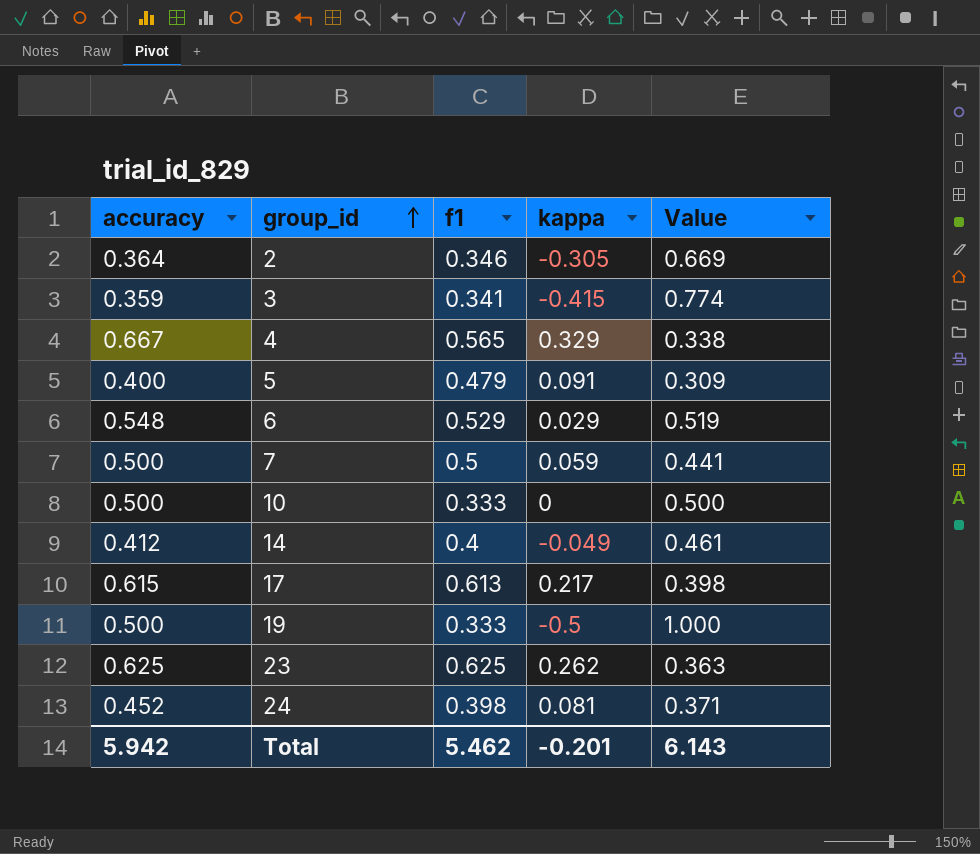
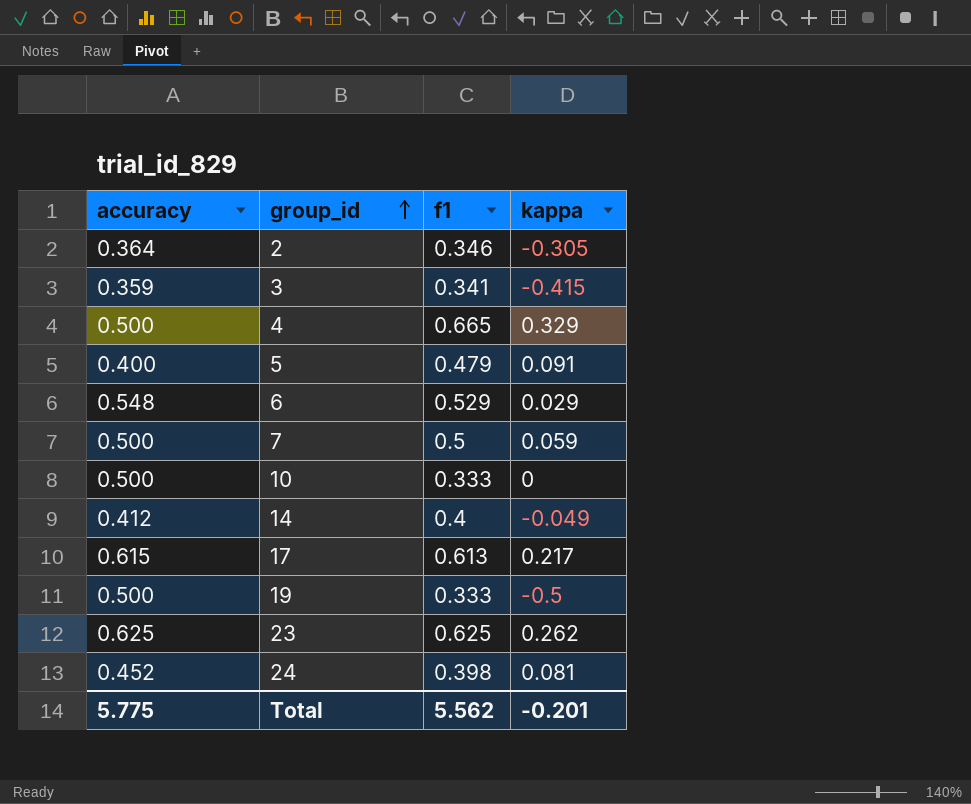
column Value | formula: [accuracy] - [kappa] -> none
4 | accuracy: 0.667 -> 0.500
4 | f1: 0.565 -> 0.665
Total | accuracy: 5.942 -> 5.775
Total | f1: 5.462 -> 5.562

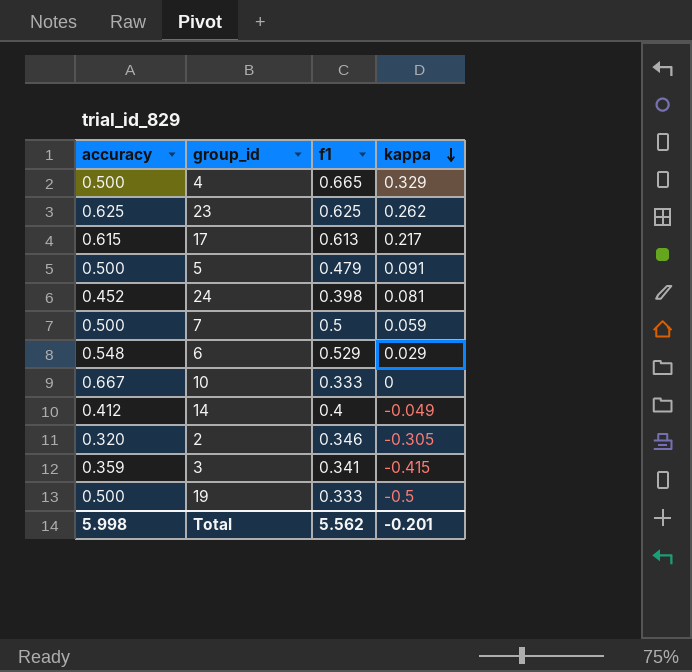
row order: group_id ascending -> kappa descending
5 | accuracy: 0.400 -> 0.500
10 | accuracy: 0.500 -> 0.667
2 | accuracy: 0.364 -> 0.320
Total | accuracy: 5.775 -> 5.998

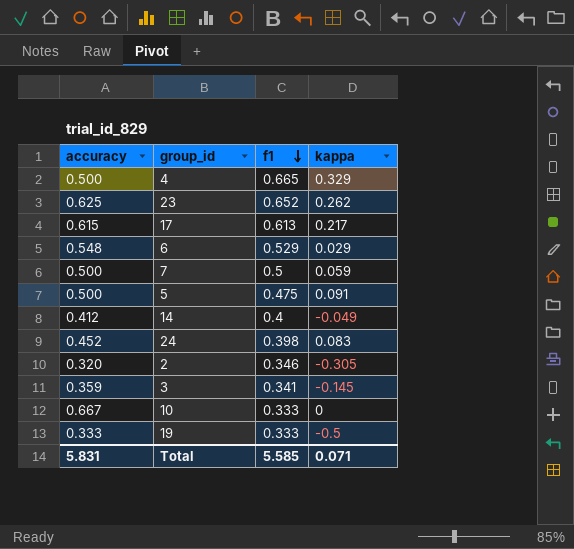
row order: kappa descending -> f1 descending
23 | f1: 0.625 -> 0.652
5 | f1: 0.479 -> 0.475
24 | kappa: 0.081 -> 0.083
3 | kappa: -0.415 -> -0.145
19 | accuracy: 0.500 -> 0.333
Total | accuracy: 5.998 -> 5.831
Total | f1: 5.562 -> 5.585
Total | kappa: -0.201 -> 0.071

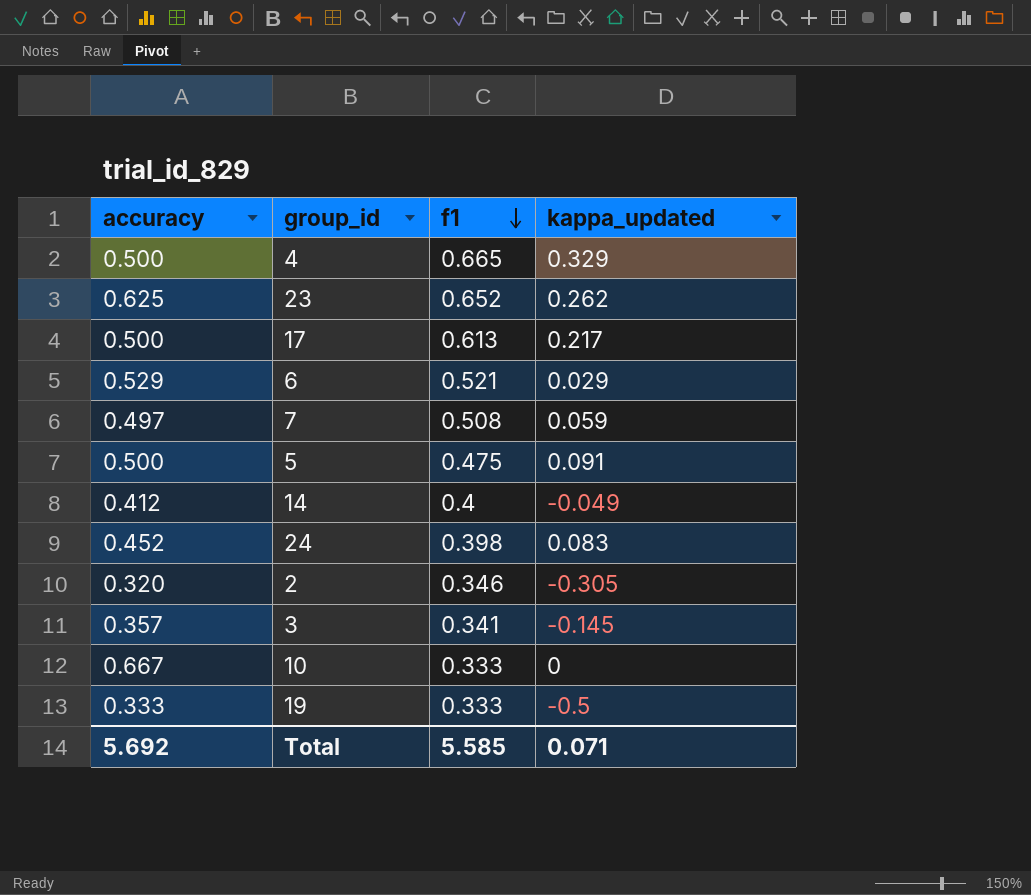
column name: kappa -> kappa_updated
17 | accuracy: 0.615 -> 0.500
6 | accuracy: 0.548 -> 0.529
6 | f1: 0.529 -> 0.521
7 | accuracy: 0.500 -> 0.497
7 | f1: 0.5 -> 0.508
3 | accuracy: 0.359 -> 0.357
Total | accuracy: 5.831 -> 5.692

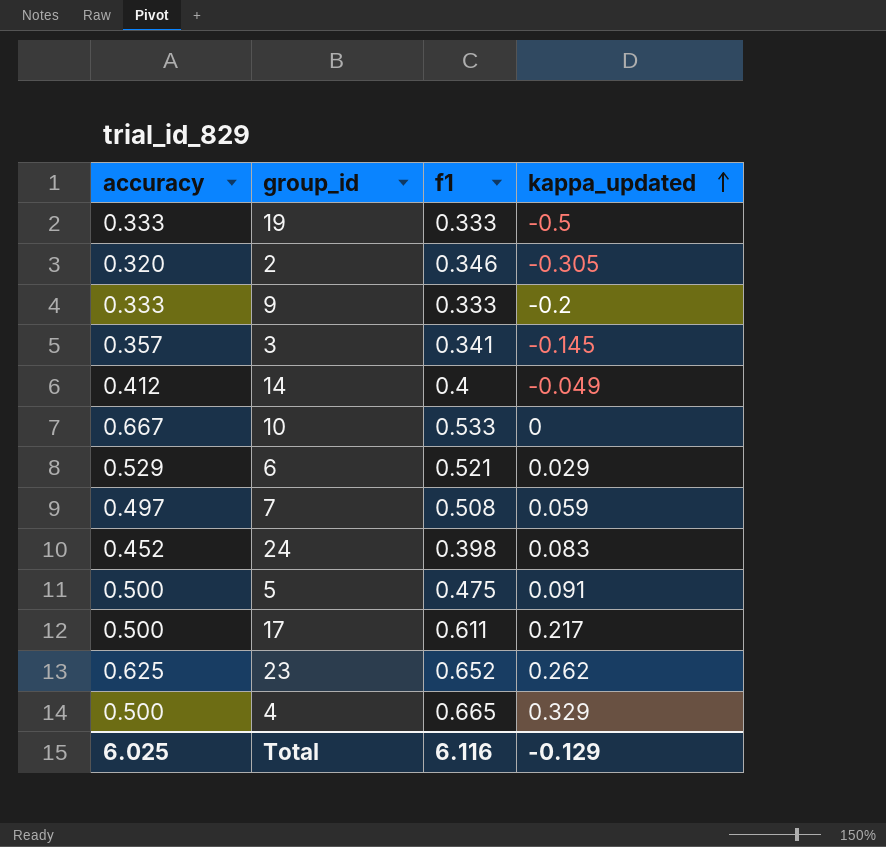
row order: f1 descending -> kappa_updated ascending
row 9: none -> 0.333 | 0.333 | -0.2
10 | f1: 0.333 -> 0.533
17 | f1: 0.613 -> 0.611
Total | accuracy: 5.692 -> 6.025
Total | f1: 5.585 -> 6.116
Total | kappa_updated: 0.071 -> -0.129

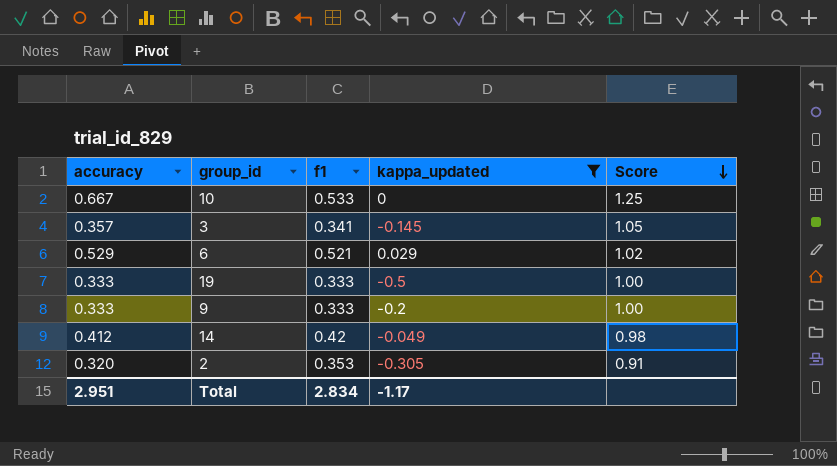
filter: none -> kappa_updated <= 0.029
row order: kappa_updated ascending -> Score descending
column Score | formula: none -> [accuracy] / [f1]
14 | f1: 0.4 -> 0.42
2 | f1: 0.346 -> 0.353
Total | accuracy: 6.025 -> 2.951
Total | f1: 6.116 -> 2.834
Total | kappa_updated: -0.129 -> -1.17

